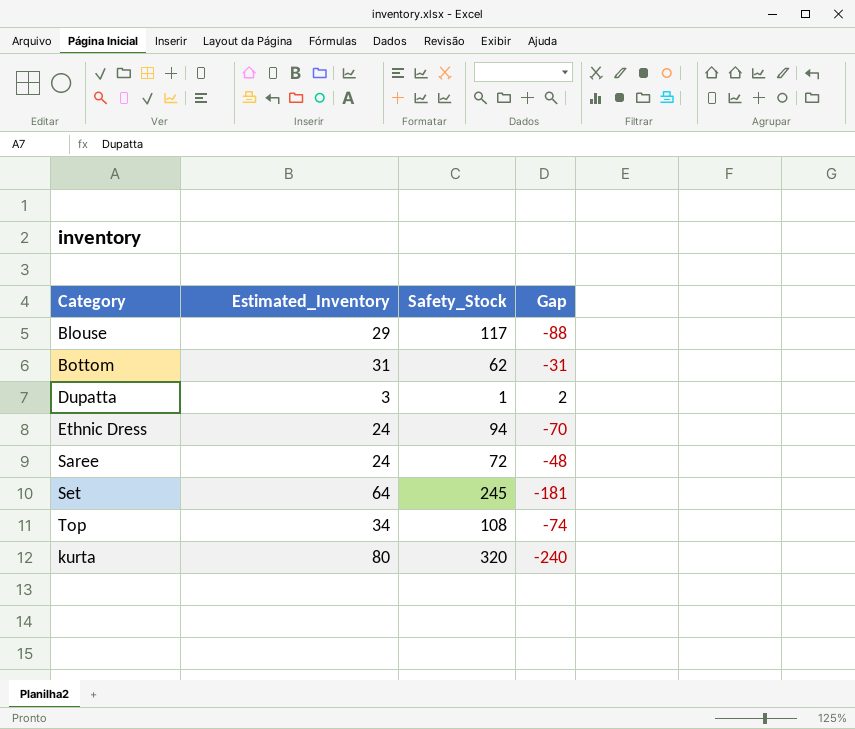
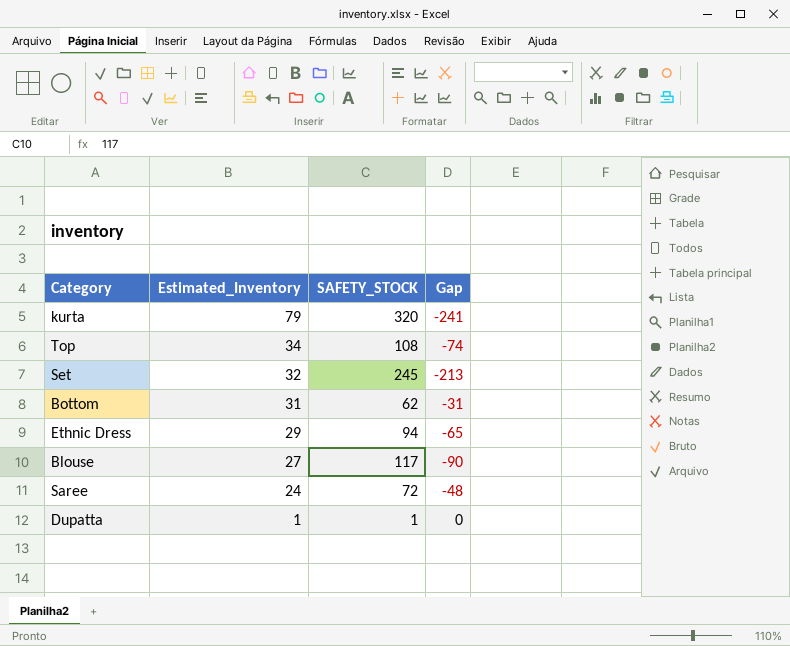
row order: none -> Estimated_Inventory descending
column name: Safety_Stock -> SAFETY_STOCK
kurta | Estimated_Inventory: 80 -> 79
kurta | Gap: -240 -> -241
Set | Estimated_Inventory: 64 -> 32
Set | Gap: -181 -> -213
Ethnic Dress | Estimated_Inventory: 24 -> 29
Ethnic Dress | Gap: -70 -> -65
Blouse | Estimated_Inventory: 29 -> 27
Blouse | Gap: -88 -> -90
Dupatta | Estimated_Inventory: 3 -> 1
Dupatta | Gap: 2 -> 0

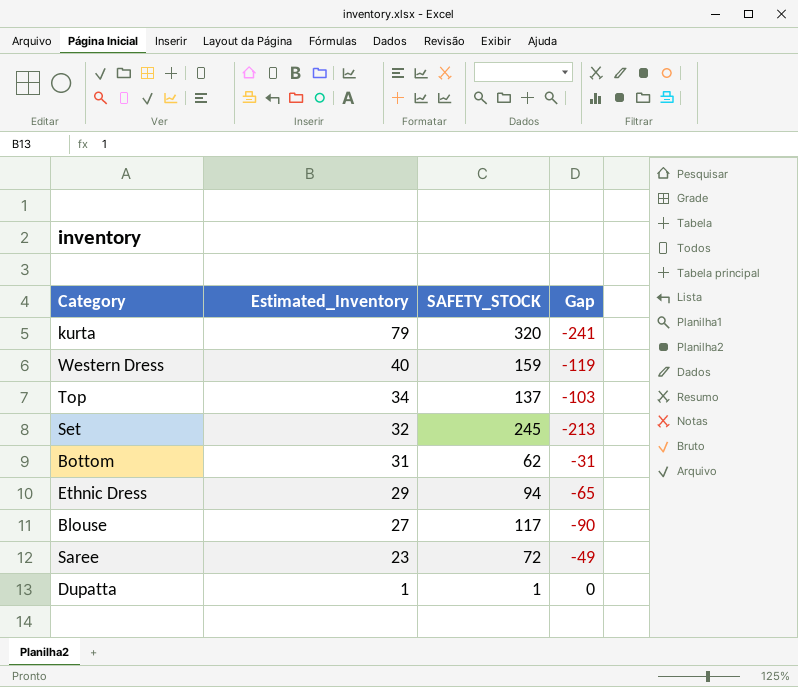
row Western Dress: none -> 40 | 159 | -119
Top | SAFETY_STOCK: 108 -> 137
Top | Gap: -74 -> -103
Saree | Estimated_Inventory: 24 -> 23
Saree | Gap: -48 -> -49

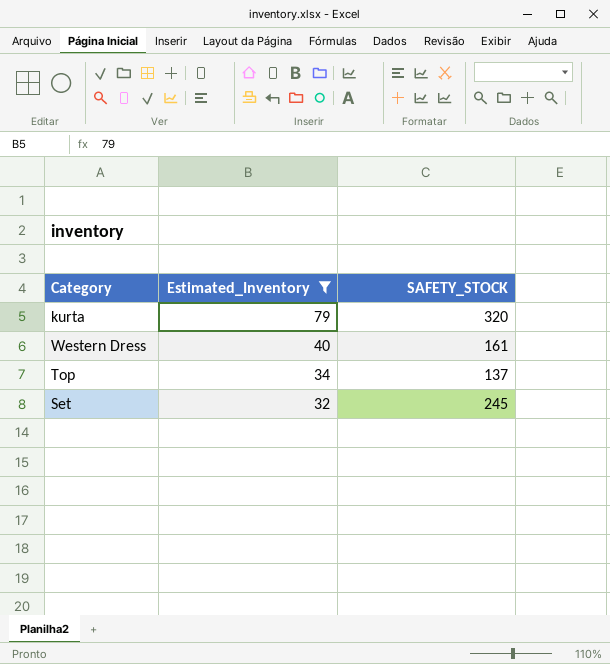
filter: none -> Estimated_Inventory >= 32
column Gap | formula: [Estimated_Inventory] - [SAFETY_STOCK] -> none
Western Dress | SAFETY_STOCK: 159 -> 161

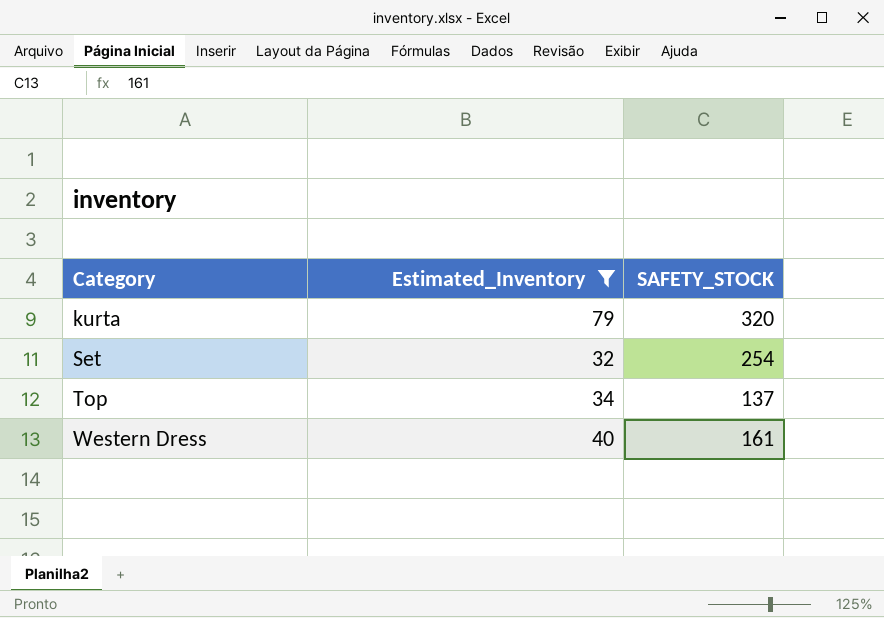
row order: Estimated_Inventory descending -> Category ascending
Set | SAFETY_STOCK: 245 -> 254

